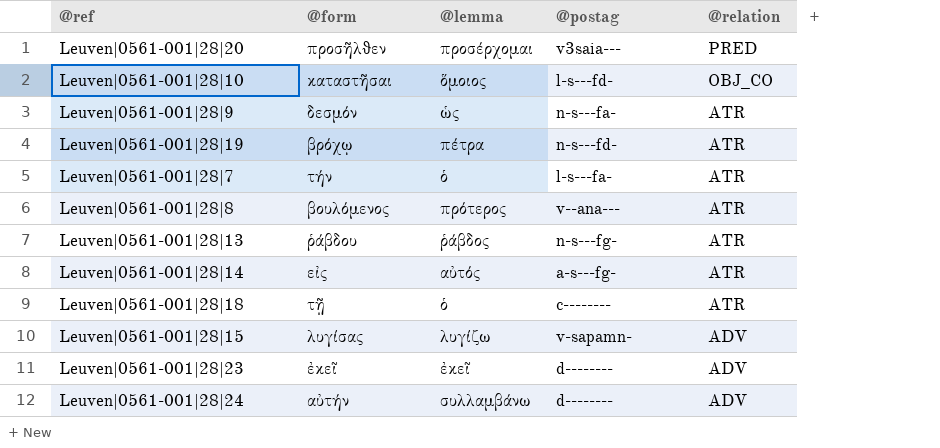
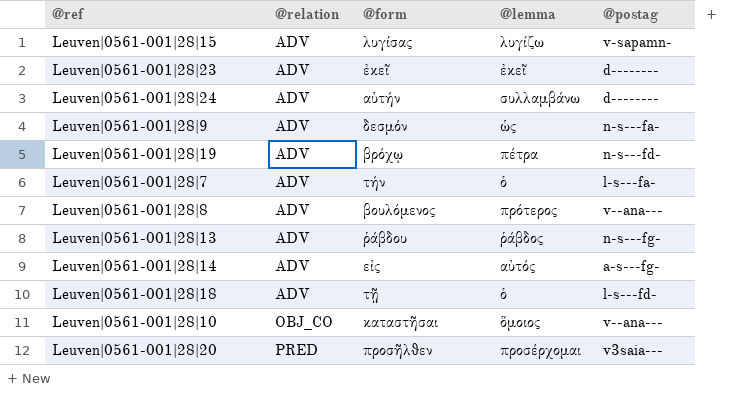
row order: @relation descending -> @relation ascending
column @relation | position: 5 -> 2
Leuven|0561-001|28|9 | @relation: ATR -> ADV
Leuven|0561-001|28|19 | @relation: ATR -> ADV
Leuven|0561-001|28|7 | @relation: ATR -> ADV
Leuven|0561-001|28|8 | @relation: ATR -> ADV
Leuven|0561-001|28|13 | @relation: ATR -> ADV
Leuven|0561-001|28|14 | @relation: ATR -> ADV
Leuven|0561-001|28|18 | @relation: ATR -> ADV
Leuven|0561-001|28|18 | @postag: c-------- -> l-s---fd-
Leuven|0561-001|28|10 | @postag: l-s---fd- -> v--ana---

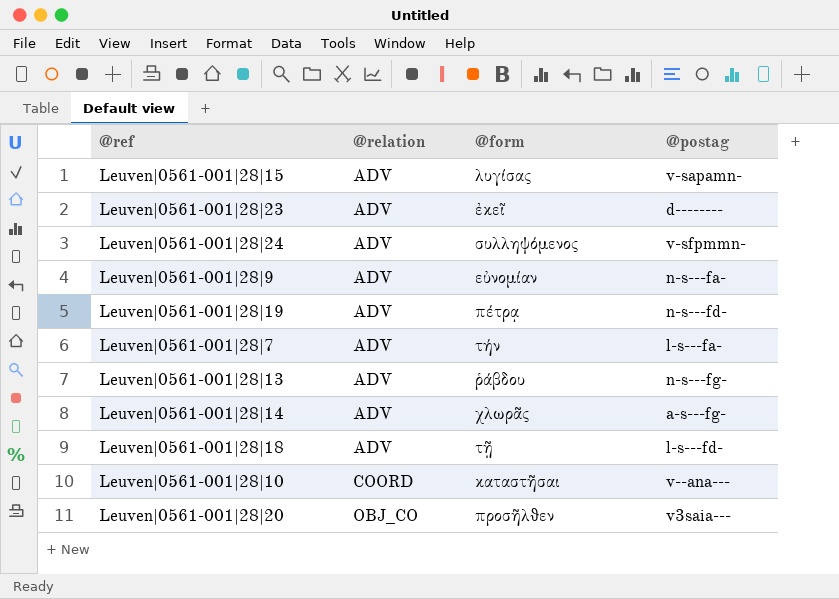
column @lemma | position: 4 -> none
row Leuven|0561-001|28|8: ADV | βουλόμενος | πρότερος | v--ana--- -> none
Leuven|0561-001|28|24 | @form: αὐτήν -> συλληψόμενος
Leuven|0561-001|28|24 | @postag: d-------- -> v-sfpmmn-
Leuven|0561-001|28|9 | @form: δεσμόν -> εὐνομίαν
Leuven|0561-001|28|19 | @form: βρόχῳ -> πέτρᾳ
Leuven|0561-001|28|14 | @form: εἰς -> χλωρᾶς
Leuven|0561-001|28|10 | @relation: OBJ_CO -> COORD
Leuven|0561-001|28|20 | @relation: PRED -> OBJ_CO

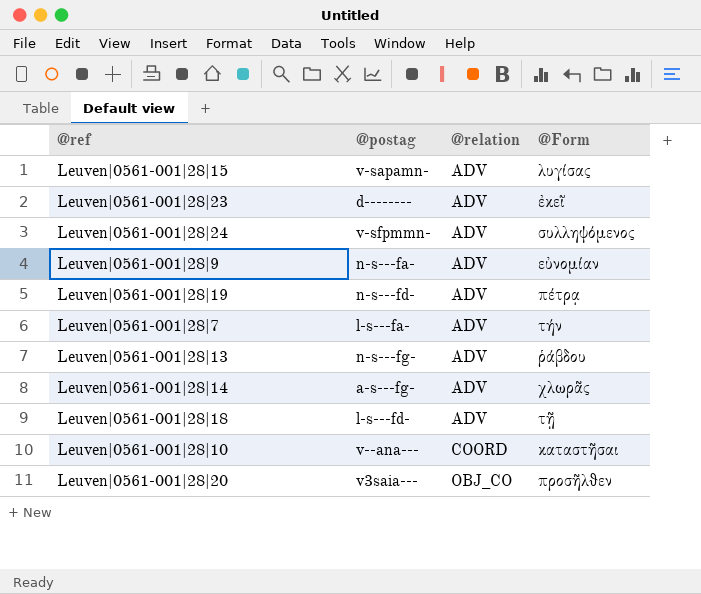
column @postag | position: 4 -> 2
column name: @form -> @Form

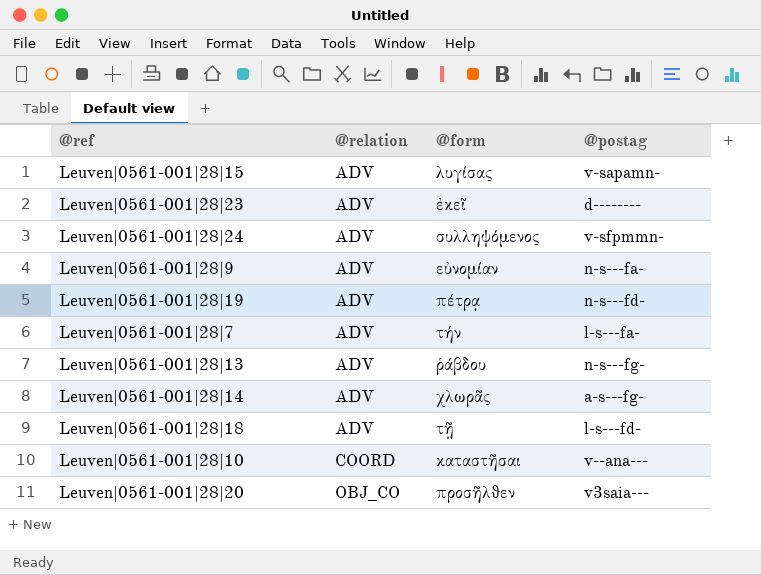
column name: @Form -> @form
column @postag | position: 2 -> 4

